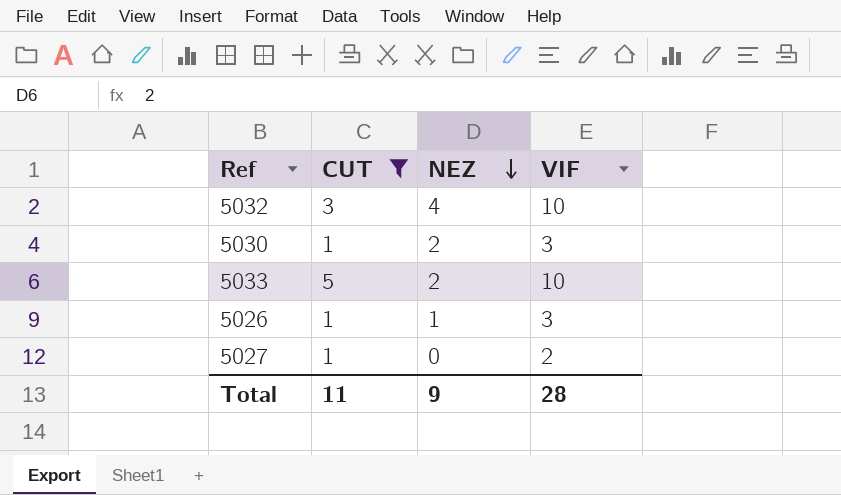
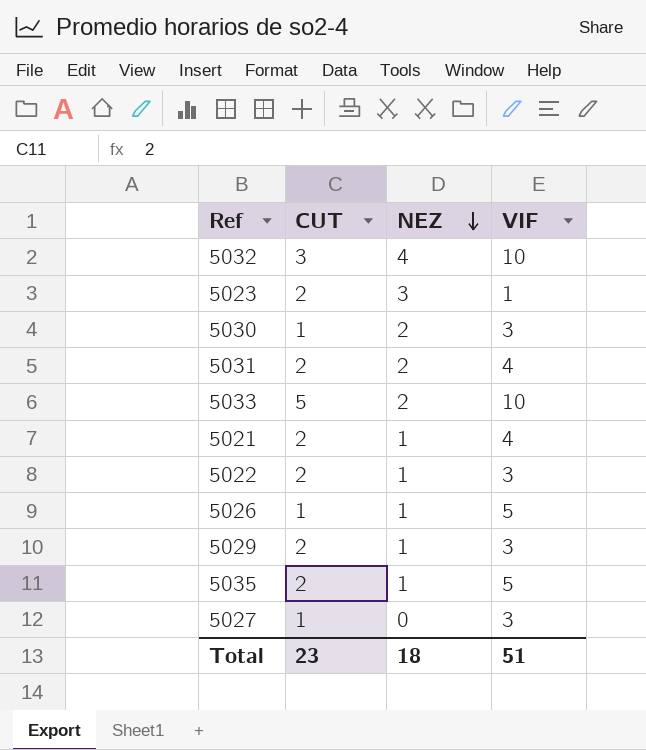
filter: CUT != 2 -> none
5026 | VIF: 3 -> 5
5027 | VIF: 2 -> 3
Total | CUT: 11 -> 23
Total | NEZ: 9 -> 18
Total | VIF: 28 -> 51

